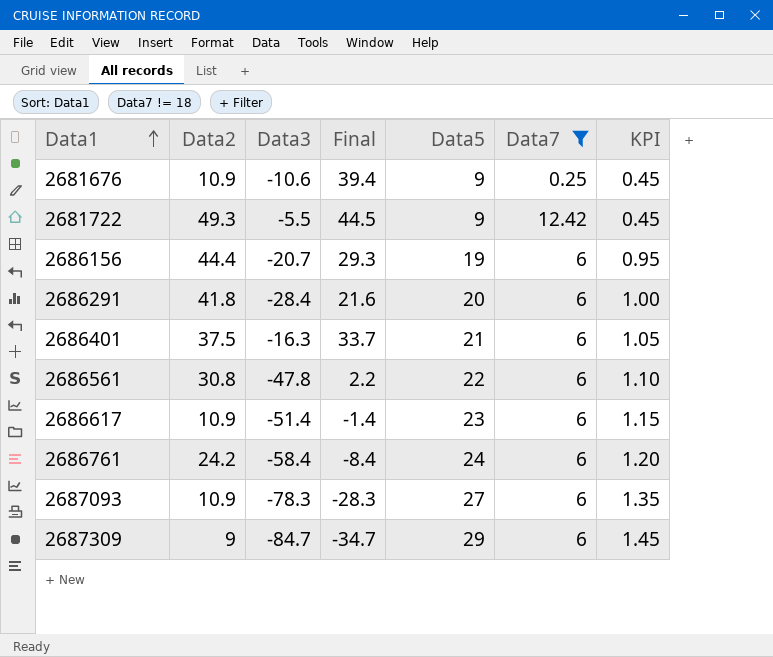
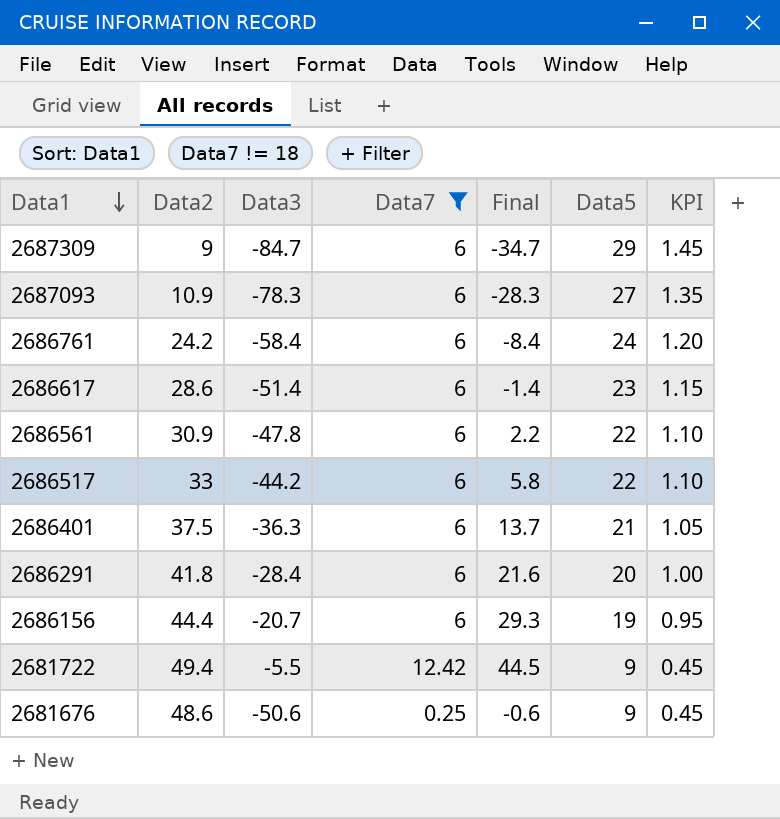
row order: Data1 ascending -> Data1 descending
column Data7 | position: 6 -> 4
2686617 | Data2: 10.9 -> 28.6
2686561 | Data2: 30.8 -> 30.9
row 2686517: none -> 33 | -44.2 | 6 | 5.8 | 22 | 1.10
2686401 | Data3: -16.3 -> -36.3
2686401 | Final: 33.7 -> 13.7
2681722 | Data2: 49.3 -> 49.4
2681676 | Data2: 10.9 -> 48.6
2681676 | Data3: -10.6 -> -50.6
2681676 | Final: 39.4 -> -0.6

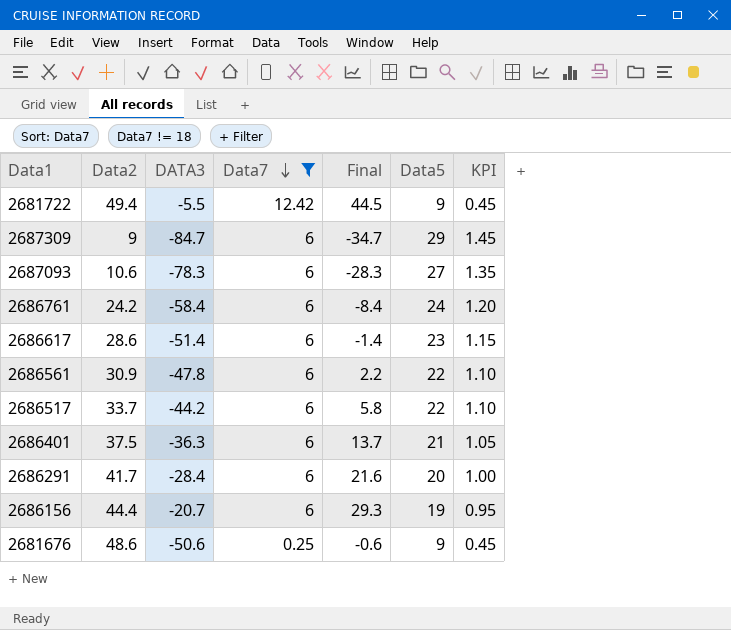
row order: Data1 descending -> Data7 descending
column name: Data3 -> DATA3
2687093 | Data2: 10.9 -> 10.6
2686517 | Data2: 33 -> 33.7
2686291 | Data2: 41.8 -> 41.7

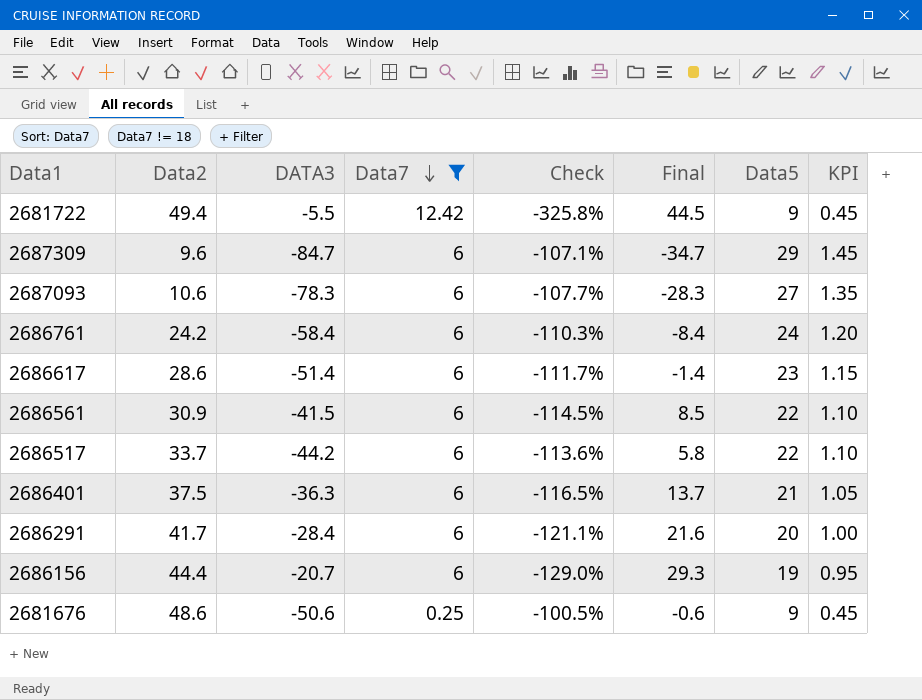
column Check | formula: none -> ([Data7] - [DATA3]) / [DATA3]
2687309 | Data2: 9 -> 9.6
2686561 | DATA3: -47.8 -> -41.5
2686561 | Final: 2.2 -> 8.5

